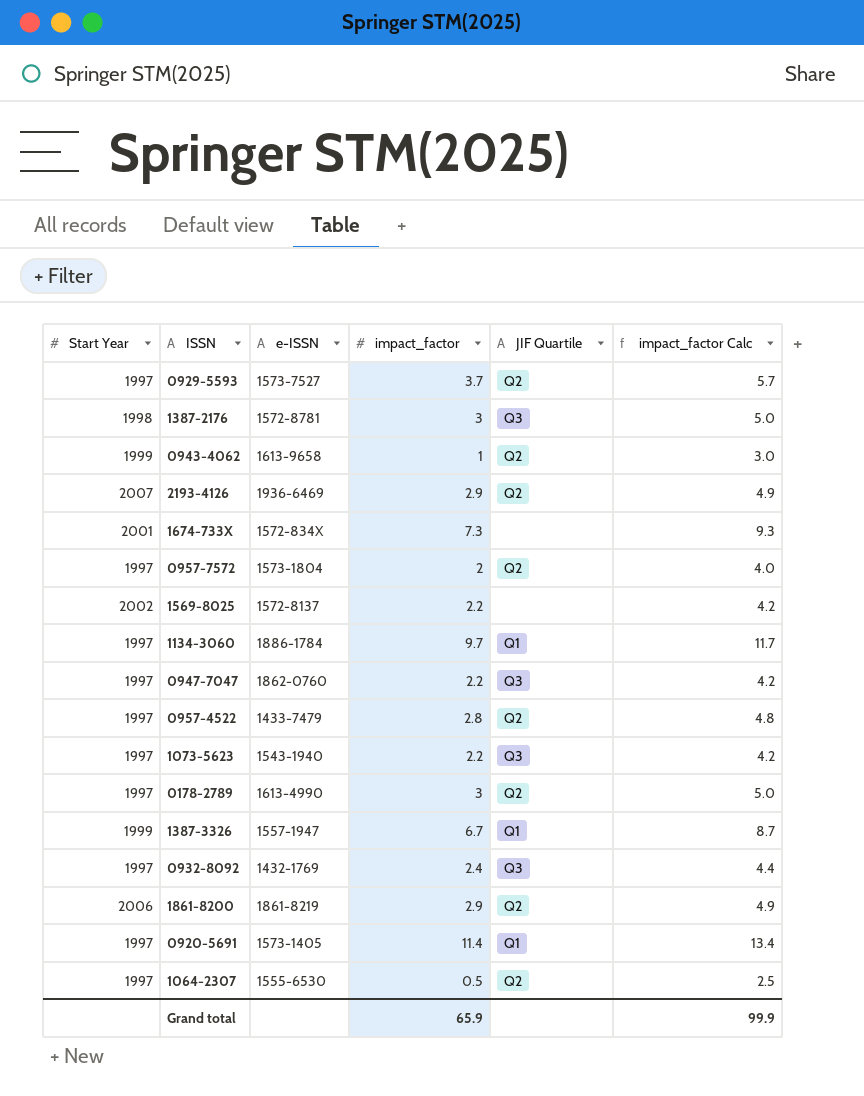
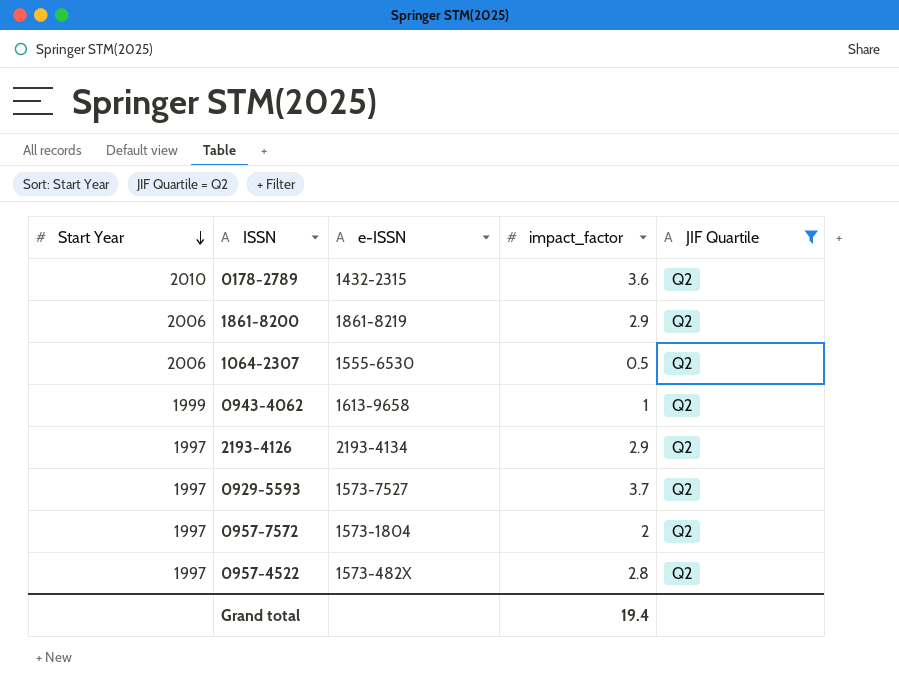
filter: none -> JIF Quartile = Q2
row order: none -> Start Year descending
column impact_factor Calc | formula: [impact_factor] + 2 -> none
0178-2789 | Start Year: 1997 -> 2010
0178-2789 | e-ISSN: 1613-4990 -> 1432-2315
0178-2789 | impact_factor: 3 -> 3.6
1064-2307 | Start Year: 1997 -> 2006
2193-4126 | Start Year: 2007 -> 1997
2193-4126 | e-ISSN: 1936-6469 -> 2193-4134
0957-4522 | e-ISSN: 1433-7479 -> 1573-482X
Grand total | impact_factor: 65.9 -> 19.4

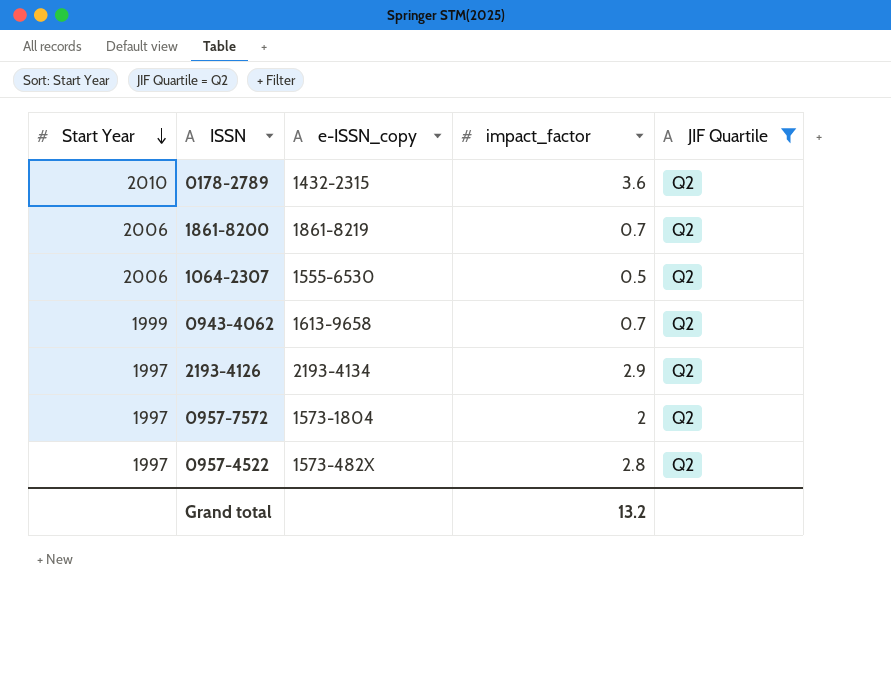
column name: e-ISSN -> e-ISSN_copy
row 0929-5593: 1997 | 1573-7527 | 3.7 | Q2 -> none
1861-8200 | impact_factor: 2.9 -> 0.7
0943-4062 | impact_factor: 1 -> 0.7
Grand total | impact_factor: 19.4 -> 13.2

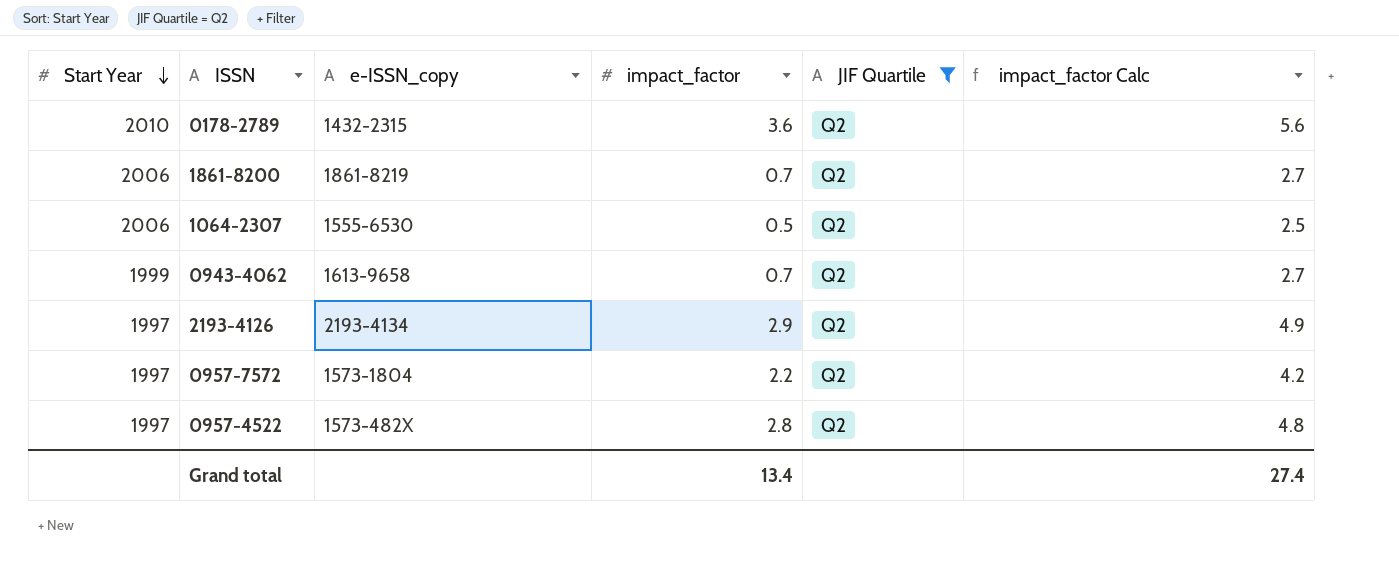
column impact_factor Calc | formula: none -> [impact_factor] + 2
0957-7572 | impact_factor: 2 -> 2.2
Grand total | impact_factor: 13.2 -> 13.4

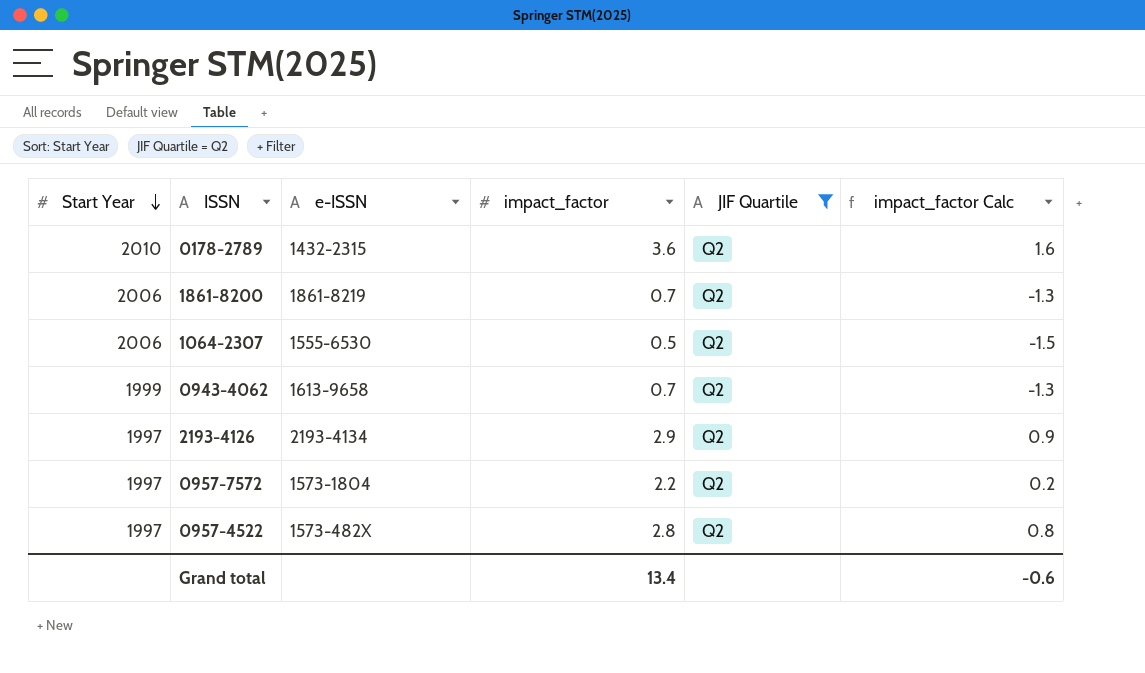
column name: e-ISSN_copy -> e-ISSN
column impact_factor Calc | formula: [impact_factor] + 2 -> [impact_factor] - 2
Grand total | impact_factor Calc: 27.4 -> -0.6

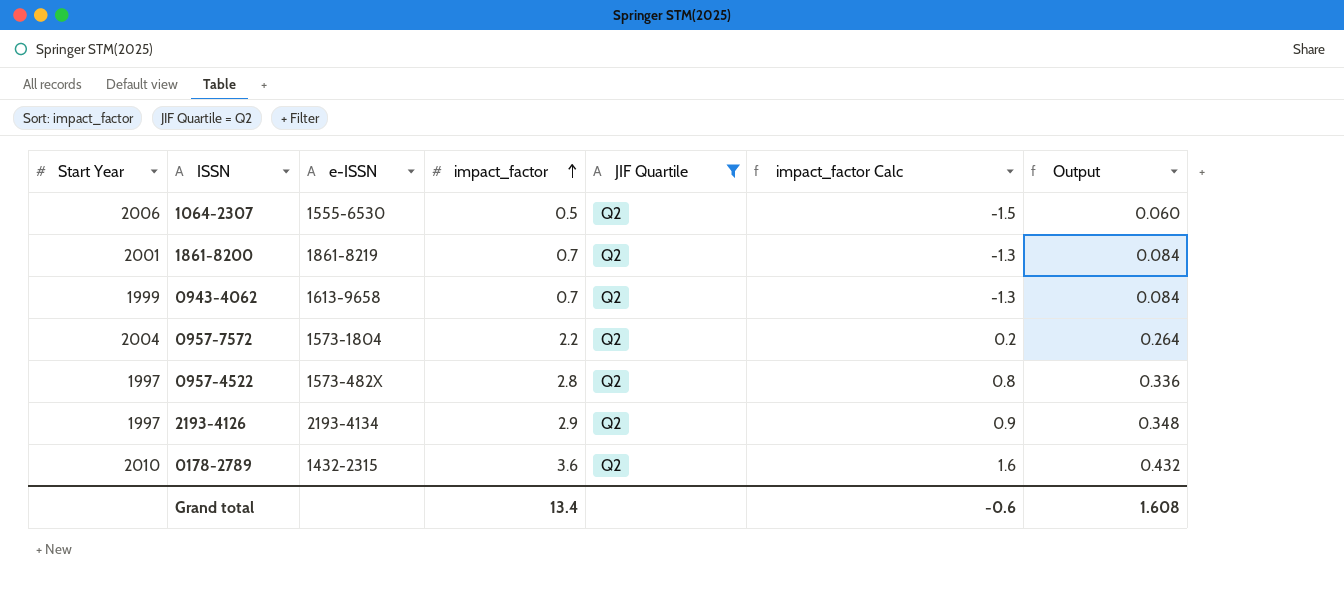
row order: Start Year descending -> impact_factor ascending
column Output | formula: none -> [impact_factor] * 0.12
1861-8200 | Start Year: 2006 -> 2001
0957-7572 | Start Year: 1997 -> 2004

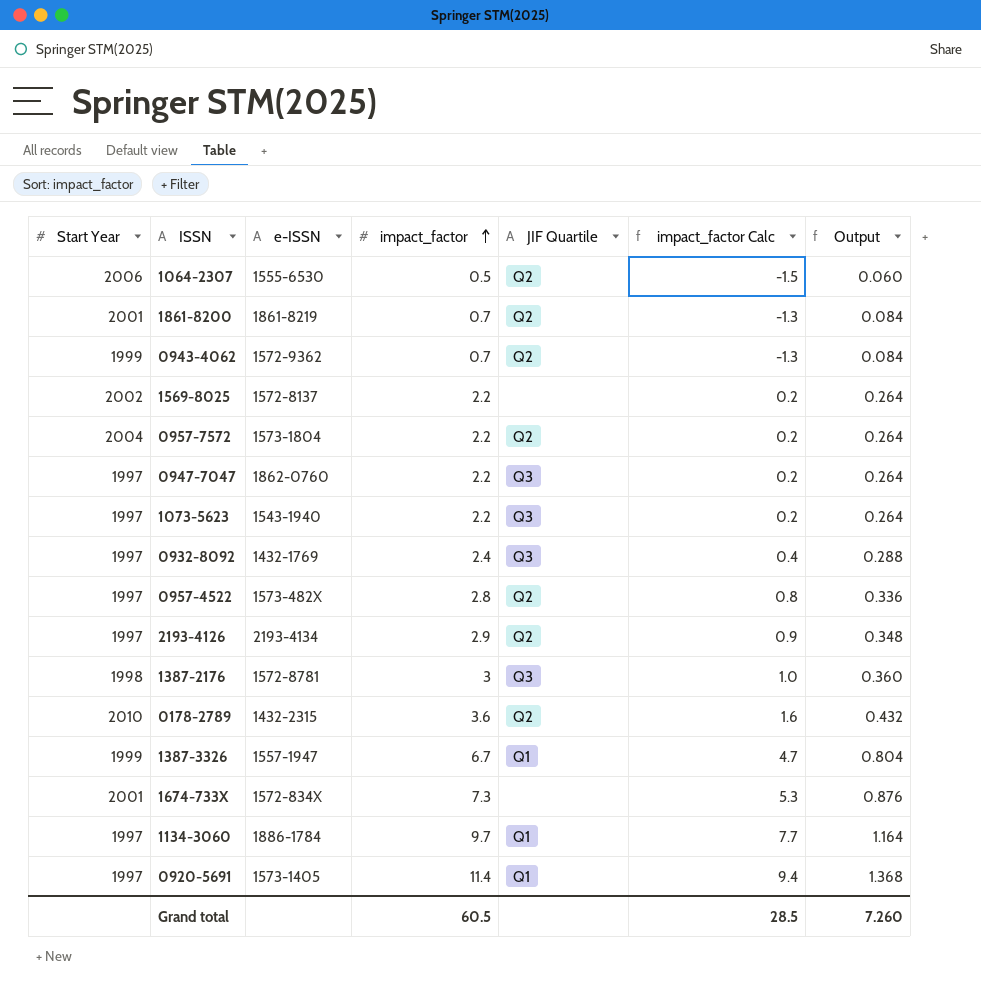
filter: JIF Quartile = Q2 -> none
0943-4062 | e-ISSN: 1613-9658 -> 1572-9362
Grand total | impact_factor: 13.4 -> 60.5
Grand total | impact_factor Calc: -0.6 -> 28.5
Grand total | Output: 1.608 -> 7.260

